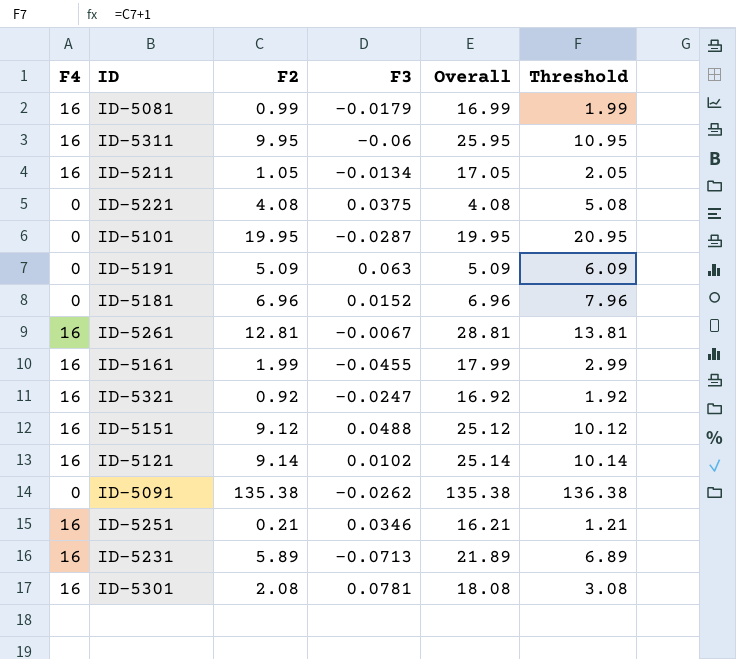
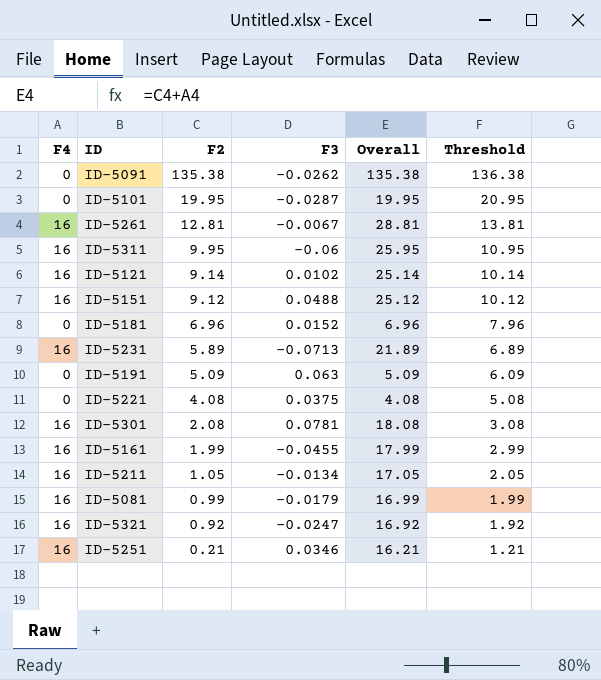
row order: none -> F2 descending

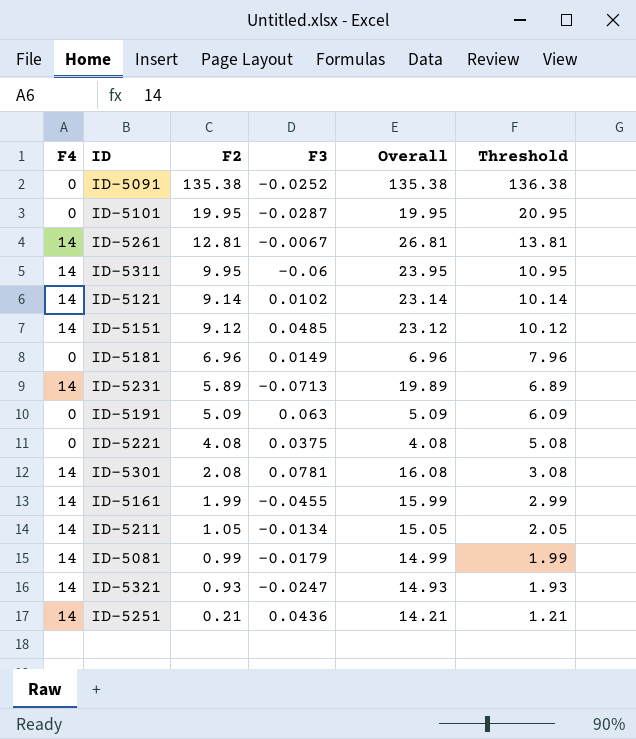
ID-5091 | F3: -0.0262 -> -0.0252
ID-5261 | F4: 16 -> 14
ID-5261 | Overall: 28.81 -> 26.81
ID-5311 | F4: 16 -> 14
ID-5311 | Overall: 25.95 -> 23.95
ID-5121 | F4: 16 -> 14
ID-5121 | Overall: 25.14 -> 23.14
ID-5151 | F4: 16 -> 14
ID-5151 | F3: 0.0488 -> 0.0485
ID-5151 | Overall: 25.12 -> 23.12
ID-5181 | F3: 0.0152 -> 0.0149
ID-5231 | F4: 16 -> 14
ID-5231 | Overall: 21.89 -> 19.89
ID-5301 | F4: 16 -> 14
ID-5301 | Overall: 18.08 -> 16.08
ID-5161 | F4: 16 -> 14
ID-5161 | Overall: 17.99 -> 15.99
ID-5211 | F4: 16 -> 14
ID-5211 | Overall: 17.05 -> 15.05
ID-5081 | F4: 16 -> 14
ID-5081 | Overall: 16.99 -> 14.99
ID-5321 | F4: 16 -> 14
ID-5321 | F2: 0.92 -> 0.93
ID-5321 | Overall: 16.92 -> 14.93
ID-5321 | Threshold: 1.92 -> 1.93
ID-5251 | F4: 16 -> 14
ID-5251 | F3: 0.0346 -> 0.0436
ID-5251 | Overall: 16.21 -> 14.21

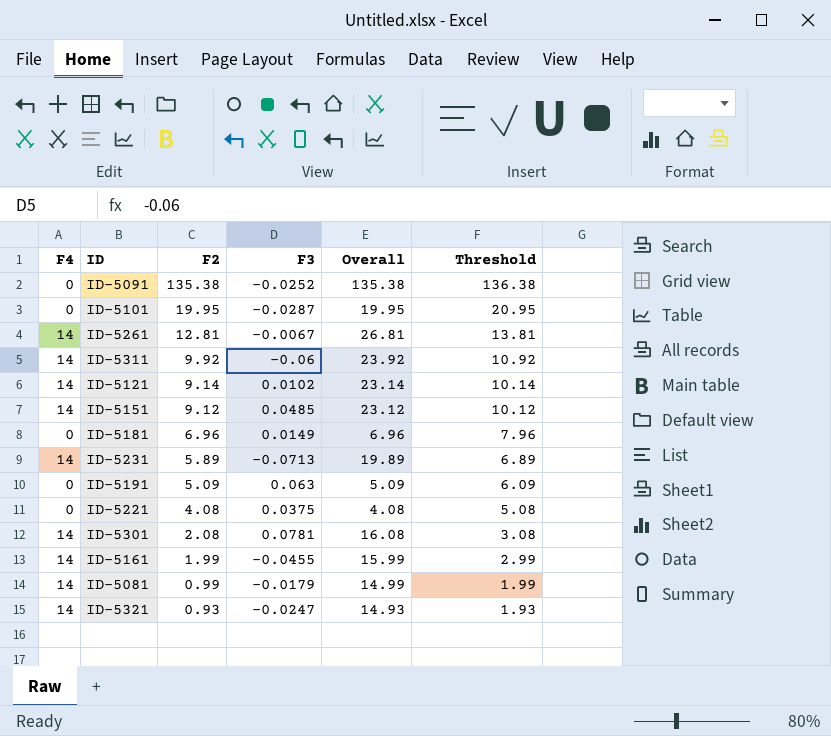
row ID-5211: 14 | 1.05 | -0.0134 | 15.05 | 2.05 -> none
row ID-5251: 14 | 0.21 | 0.0436 | 14.21 | 1.21 -> none
ID-5311 | F2: 9.95 -> 9.92
ID-5311 | Overall: 23.95 -> 23.92
ID-5311 | Threshold: 10.95 -> 10.92

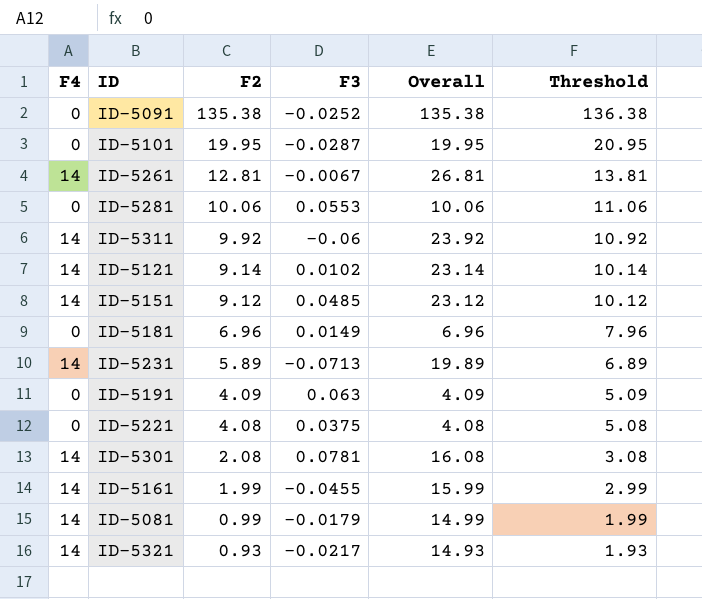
row ID-5281: none -> 0 | 10.06 | 0.0553 | 10.06 | 11.06
ID-5191 | F2: 5.09 -> 4.09
ID-5191 | Overall: 5.09 -> 4.09
ID-5191 | Threshold: 6.09 -> 5.09
ID-5321 | F3: -0.0247 -> -0.0217

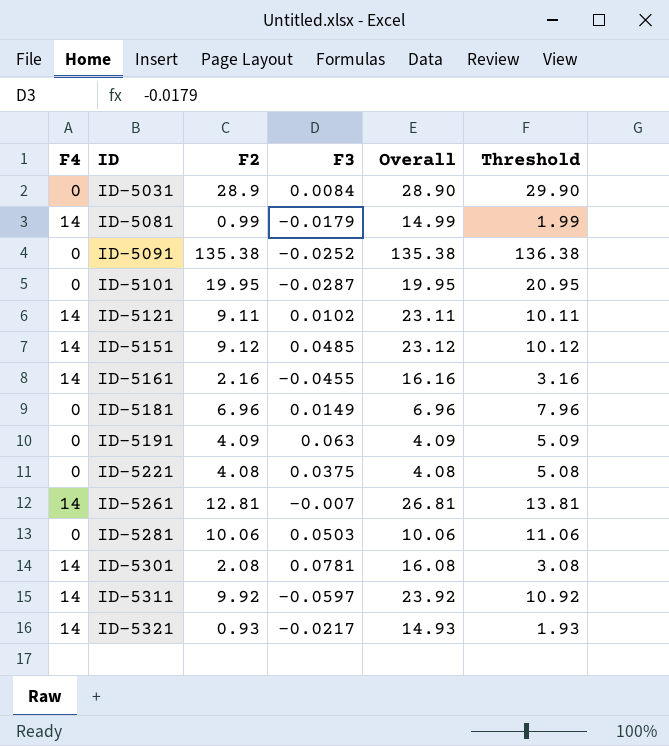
row order: F2 descending -> ID ascending
row ID-5231: 14 | 5.89 | -0.0713 | 19.89 | 6.89 -> none
row ID-5031: none -> 0 | 28.9 | 0.0084 | 28.90 | 29.90
ID-5121 | F2: 9.14 -> 9.11
ID-5121 | Overall: 23.14 -> 23.11
ID-5121 | Threshold: 10.14 -> 10.11
ID-5161 | F2: 1.99 -> 2.16
ID-5161 | Overall: 15.99 -> 16.16
ID-5161 | Threshold: 2.99 -> 3.16
ID-5261 | F3: -0.0067 -> -0.007
ID-5281 | F3: 0.0553 -> 0.0503
ID-5311 | F3: -0.06 -> -0.0597

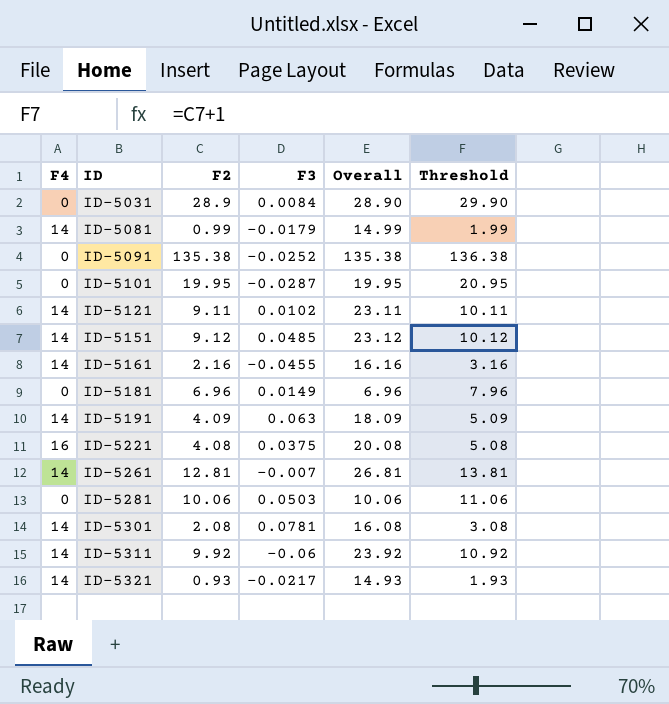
ID-5191 | F4: 0 -> 14
ID-5191 | Overall: 4.09 -> 18.09
ID-5221 | F4: 0 -> 16
ID-5221 | Overall: 4.08 -> 20.08
ID-5311 | F3: -0.0597 -> -0.06

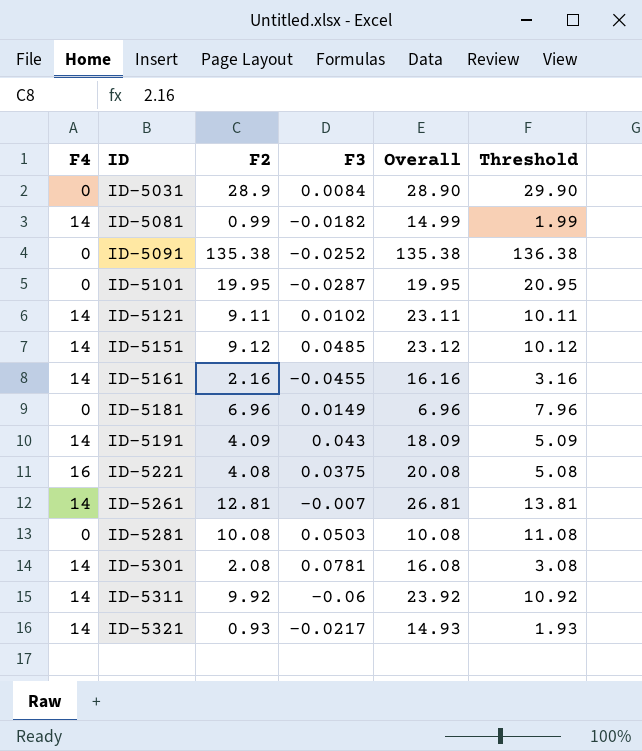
ID-5081 | F3: -0.0179 -> -0.0182
ID-5191 | F3: 0.063 -> 0.043
ID-5281 | F2: 10.06 -> 10.08
ID-5281 | Overall: 10.06 -> 10.08
ID-5281 | Threshold: 11.06 -> 11.08

